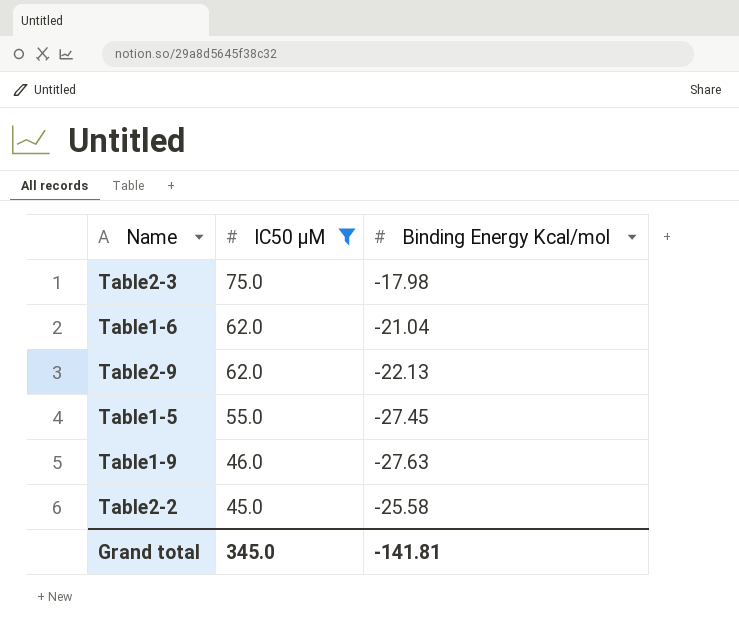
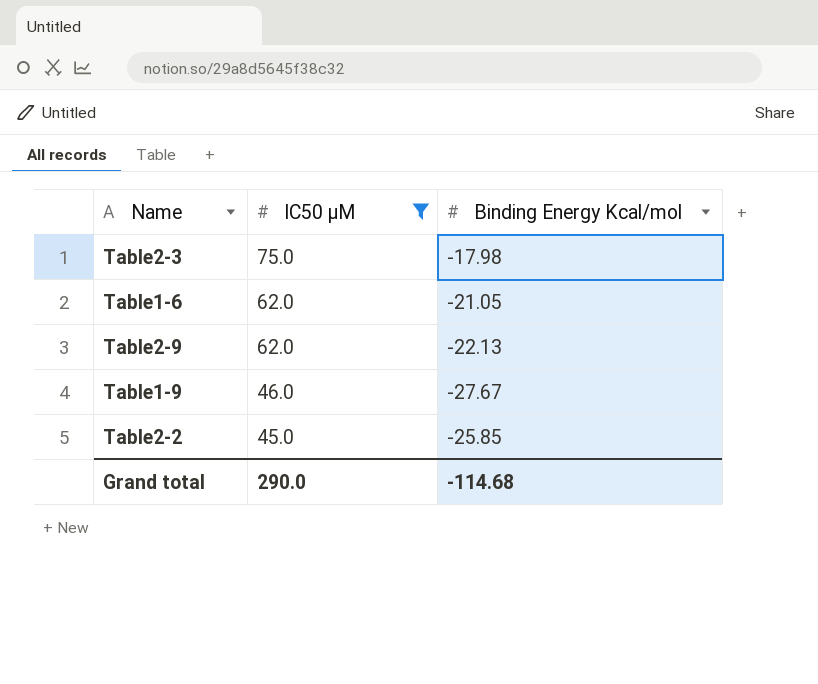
row Table1-5: 55.0 | -27.45 -> none
Table1-6 | Binding Energy Kcal/mol: -21.04 -> -21.05
Table1-9 | Binding Energy Kcal/mol: -27.63 -> -27.67
Table2-2 | Binding Energy Kcal/mol: -25.58 -> -25.85
Grand total | IC50 μM: 345.0 -> 290.0
Grand total | Binding Energy Kcal/mol: -141.81 -> -114.68

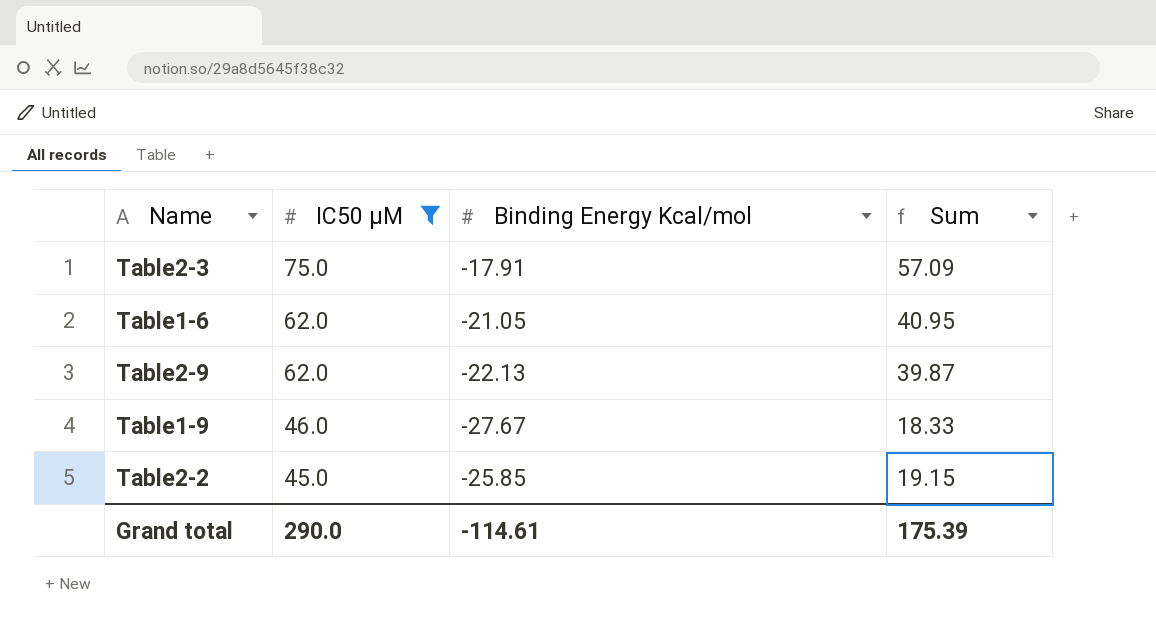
column Sum | formula: none -> [IC50 μM] + [Binding Energy Kcal/mol]
Table2-3 | Binding Energy Kcal/mol: -17.98 -> -17.91
Grand total | Binding Energy Kcal/mol: -114.68 -> -114.61

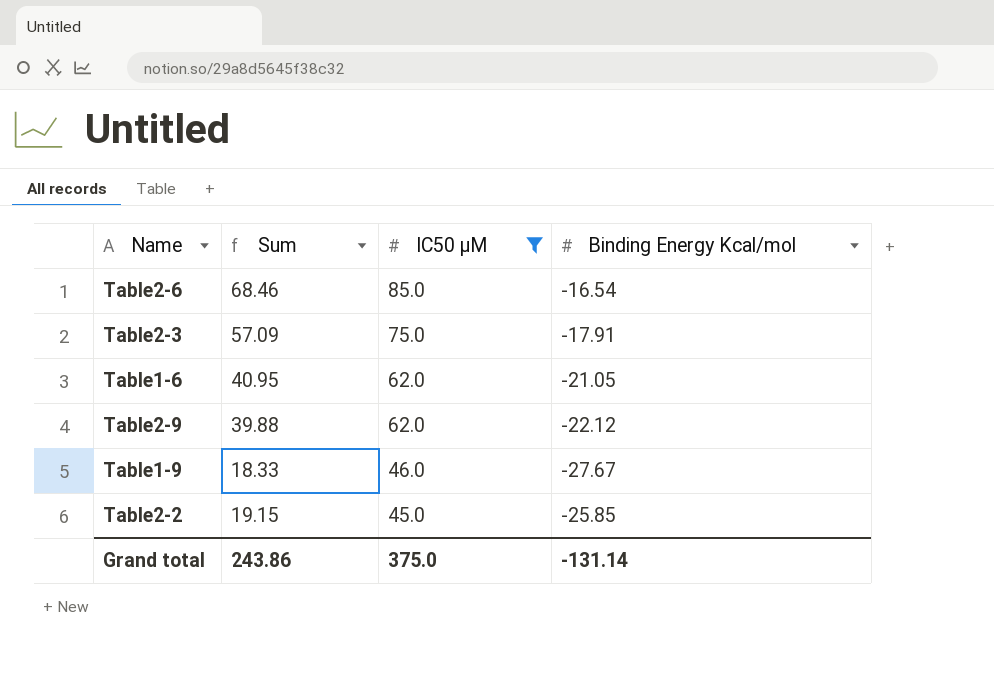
column Sum | position: 4 -> 2
row Table2-6: none -> 68.46 | 85.0 | -16.54
Table2-9 | Sum: 39.87 -> 39.88
Table2-9 | Binding Energy Kcal/mol: -22.13 -> -22.12
Grand total | Sum: 175.39 -> 243.86
Grand total | IC50 μM: 290.0 -> 375.0
Grand total | Binding Energy Kcal/mol: -114.61 -> -131.14

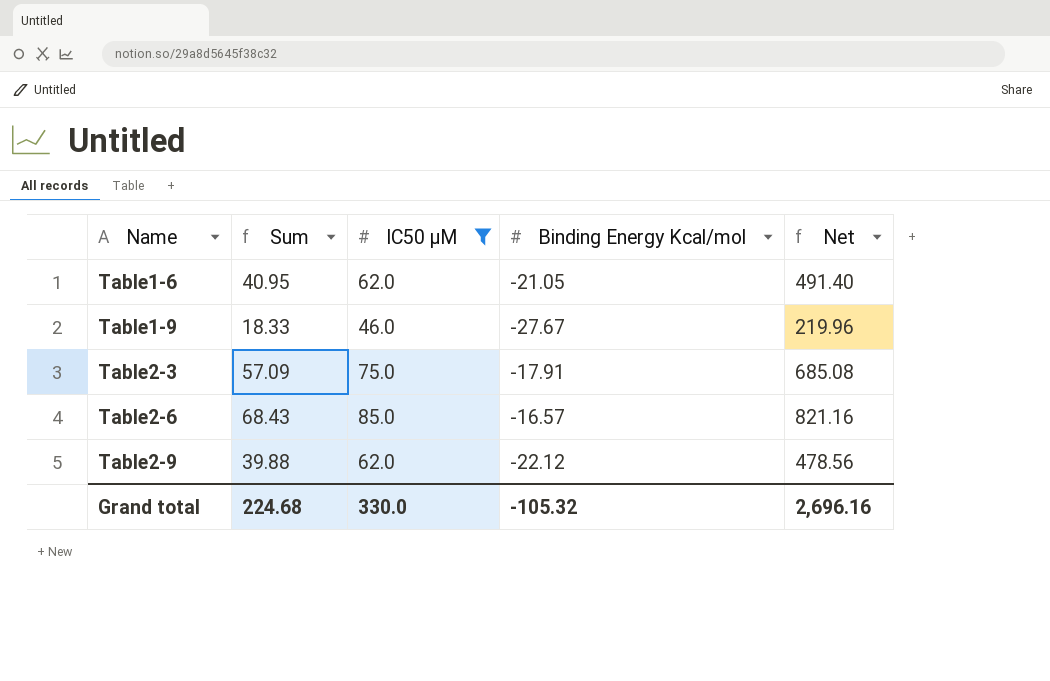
row order: IC50 μM descending -> Name ascending
column Net | formula: none -> [Sum] * 12
row Table2-2: 19.15 | 45.0 | -25.85 -> none
Table2-6 | Sum: 68.46 -> 68.43
Table2-6 | Binding Energy Kcal/mol: -16.54 -> -16.57
Grand total | Sum: 243.86 -> 224.68
Grand total | IC50 μM: 375.0 -> 330.0
Grand total | Binding Energy Kcal/mol: -131.14 -> -105.32

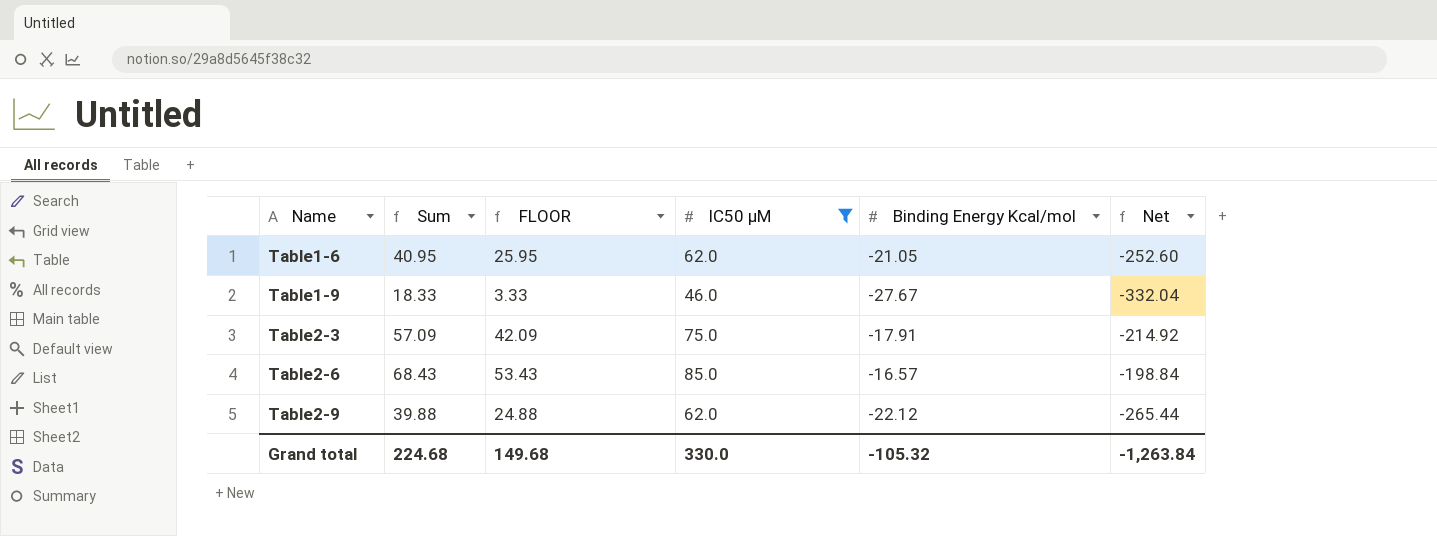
column FLOOR | formula: none -> [Sum] - 15
column Net | formula: [Sum] * 12 -> [Binding Energy Kcal/mol] * 12
Grand total | Net: 2,696.16 -> -1,263.84

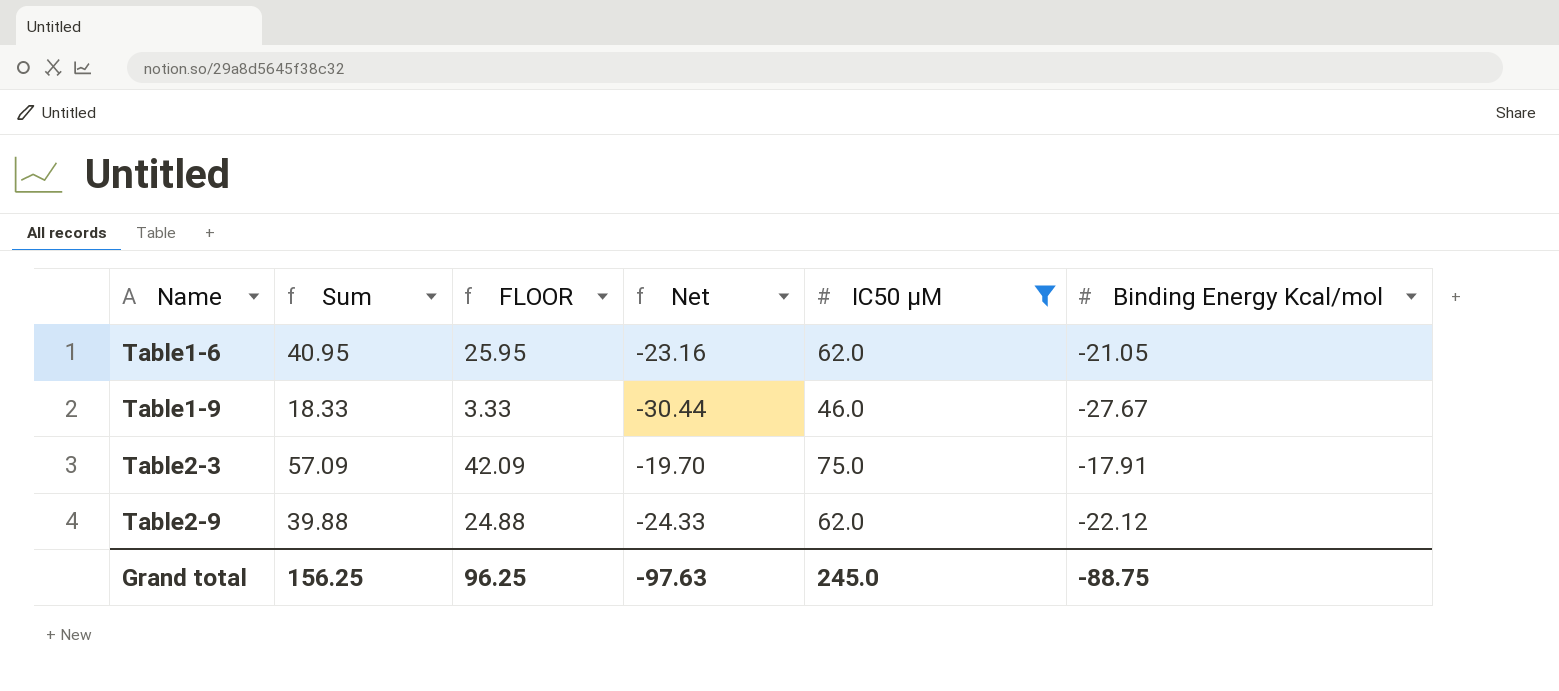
column Net | formula: [Binding Energy Kcal/mol] * 12 -> [Binding Energy Kcal/mol] * 1.1
column Net | position: 6 -> 4
row Table2-6: 68.43 | 53.43 | 85.0 | -16.57 | -198.84 -> none
Grand total | Sum: 224.68 -> 156.25
Grand total | FLOOR: 149.68 -> 96.25
Grand total | Net: -1,263.84 -> -97.63
Grand total | IC50 μM: 330.0 -> 245.0
Grand total | Binding Energy Kcal/mol: -105.32 -> -88.75

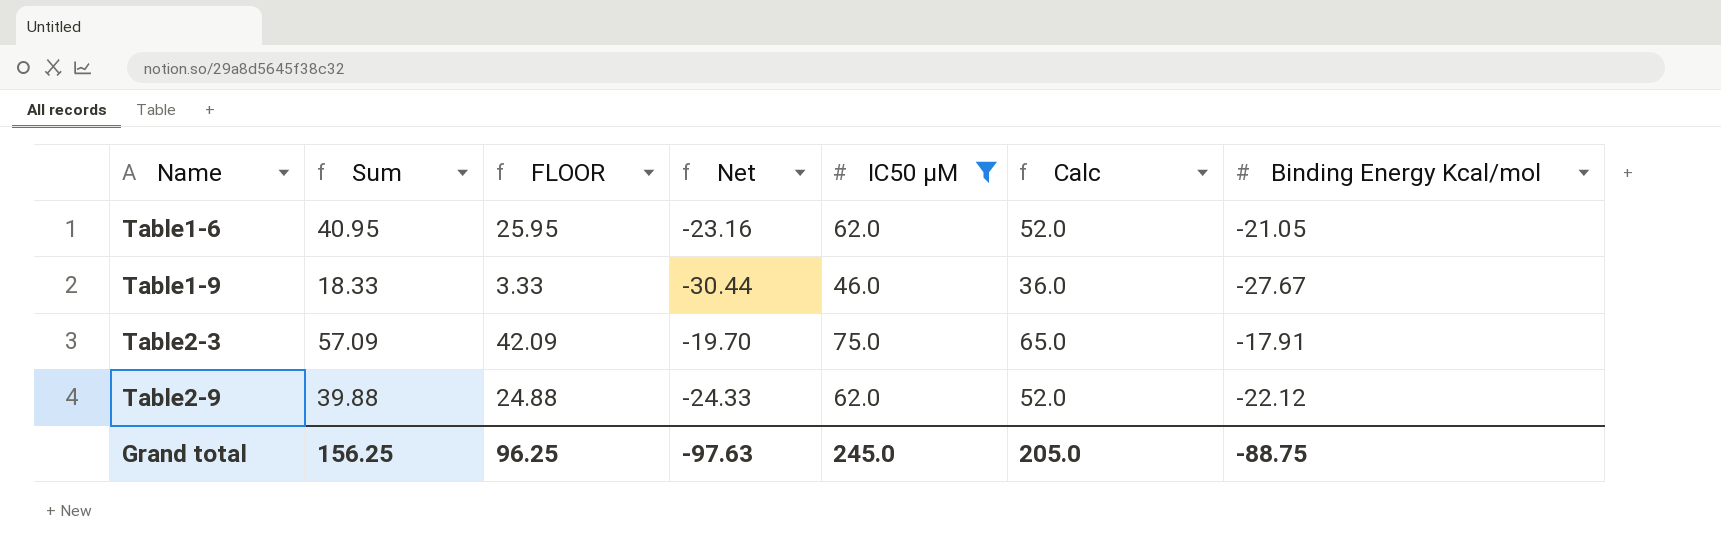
column Calc | formula: none -> [IC50 μM] - 10

